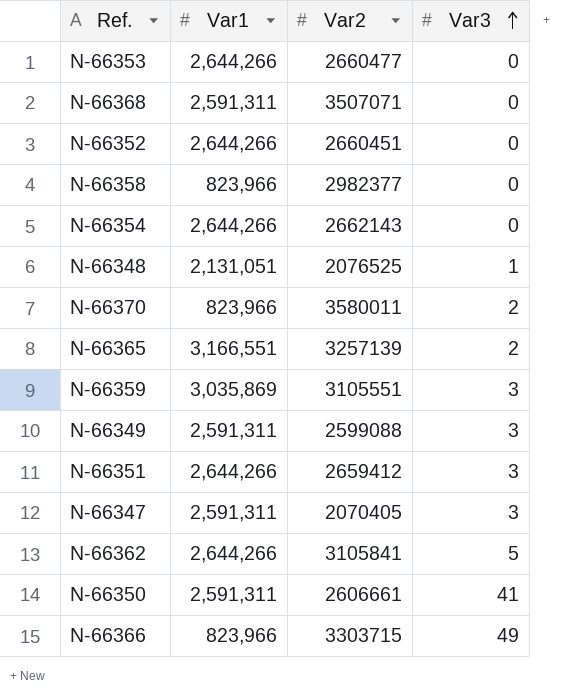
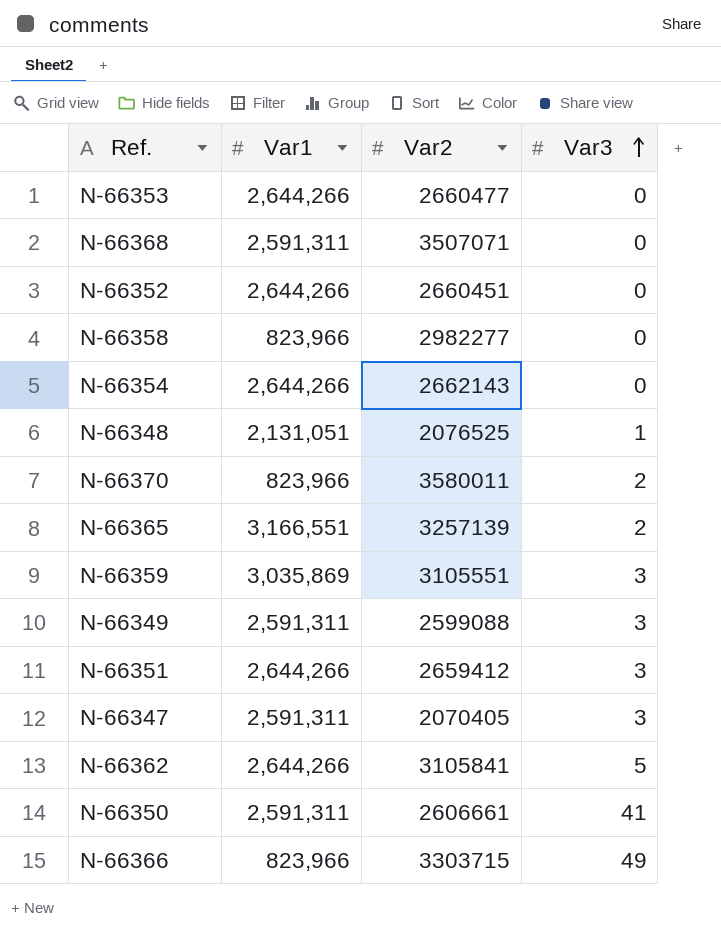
N-66358 | Var2: 2982377 -> 2982277

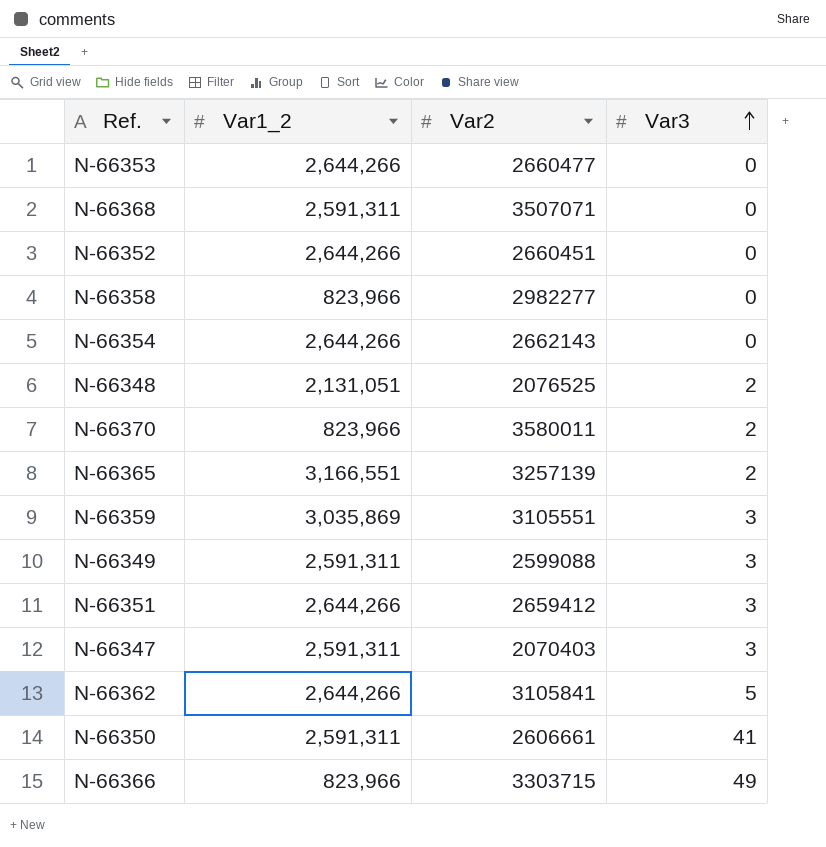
column name: Var1 -> Var1_2
N-66348 | Var3: 1 -> 2
N-66347 | Var2: 2070405 -> 2070403

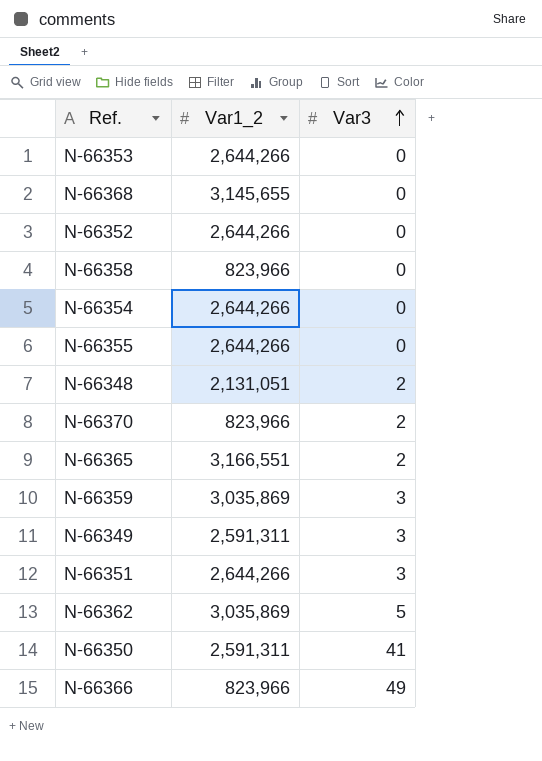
column Var2 | position: 3 -> none
row N-66347: 2,591,311 | 2070403 | 3 -> none
N-66368 | Var1_2: 2,591,311 -> 3,145,655
row N-66355: none -> 2,644,266 | 0
N-66362 | Var1_2: 2,644,266 -> 3,035,869

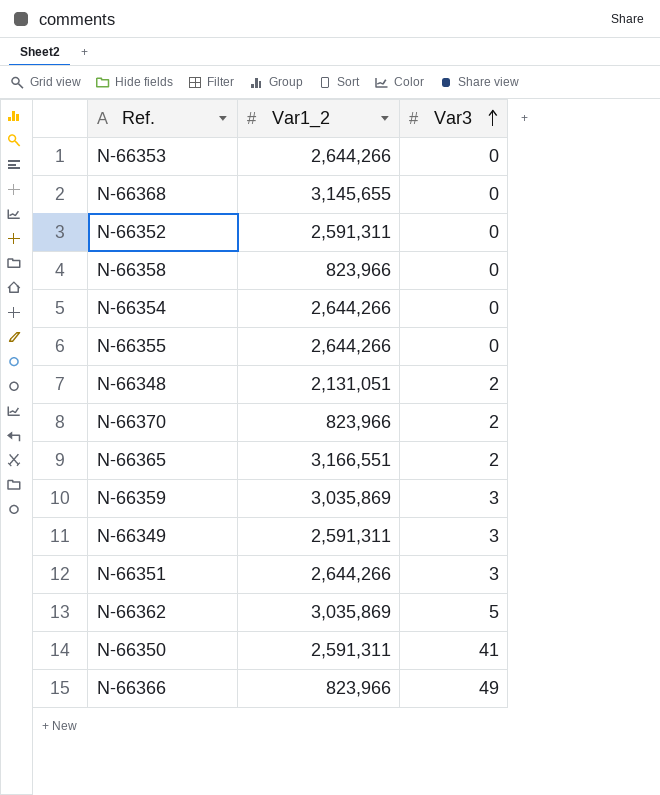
N-66352 | Var1_2: 2,644,266 -> 2,591,311

